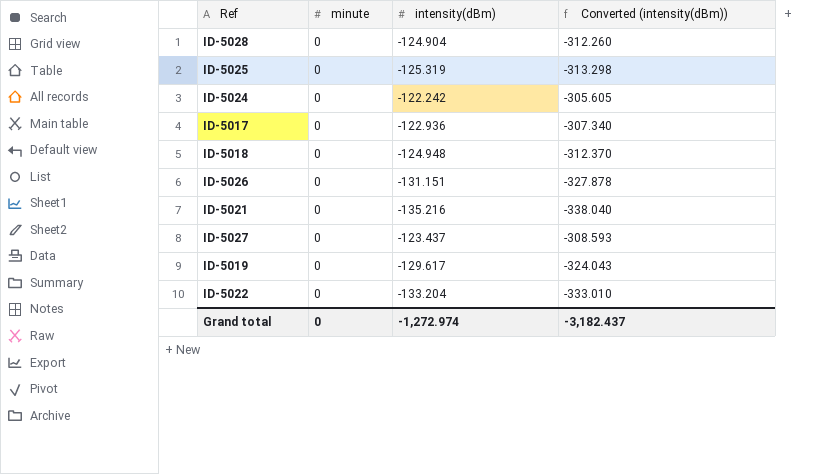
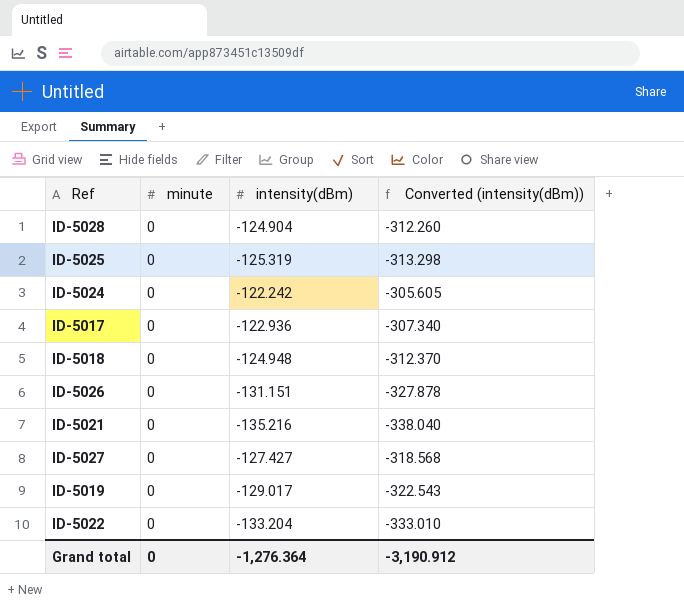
ID-5027 | intensity(dBm): -123.437 -> -127.427
ID-5027 | Converted (intensity(dBm)): -308.593 -> -318.568
ID-5019 | intensity(dBm): -129.617 -> -129.017
ID-5019 | Converted (intensity(dBm)): -324.043 -> -322.543
Grand total | intensity(dBm): -1,272.974 -> -1,276.364
Grand total | Converted (intensity(dBm)): -3,182.437 -> -3,190.912

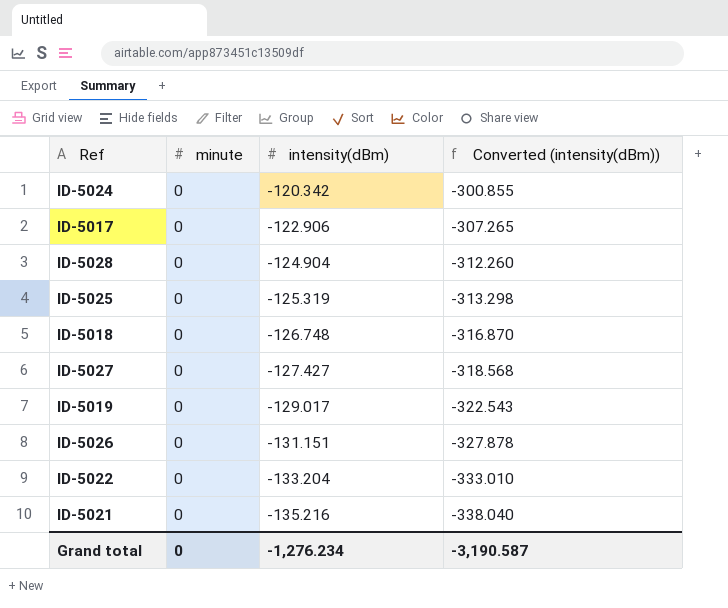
row order: none -> intensity(dBm) descending
ID-5024 | intensity(dBm): -122.242 -> -120.342
ID-5024 | Converted (intensity(dBm)): -305.605 -> -300.855
ID-5017 | intensity(dBm): -122.936 -> -122.906
ID-5017 | Converted (intensity(dBm)): -307.340 -> -307.265
ID-5018 | intensity(dBm): -124.948 -> -126.748
ID-5018 | Converted (intensity(dBm)): -312.370 -> -316.870
Grand total | intensity(dBm): -1,276.364 -> -1,276.234
Grand total | Converted (intensity(dBm)): -3,190.912 -> -3,190.587

